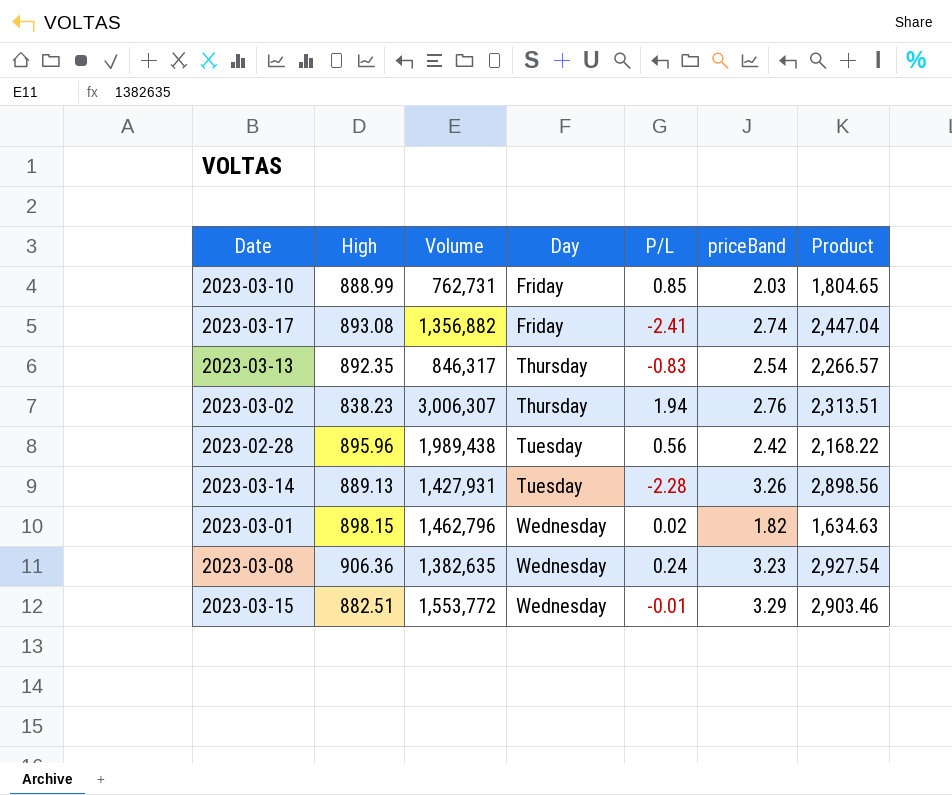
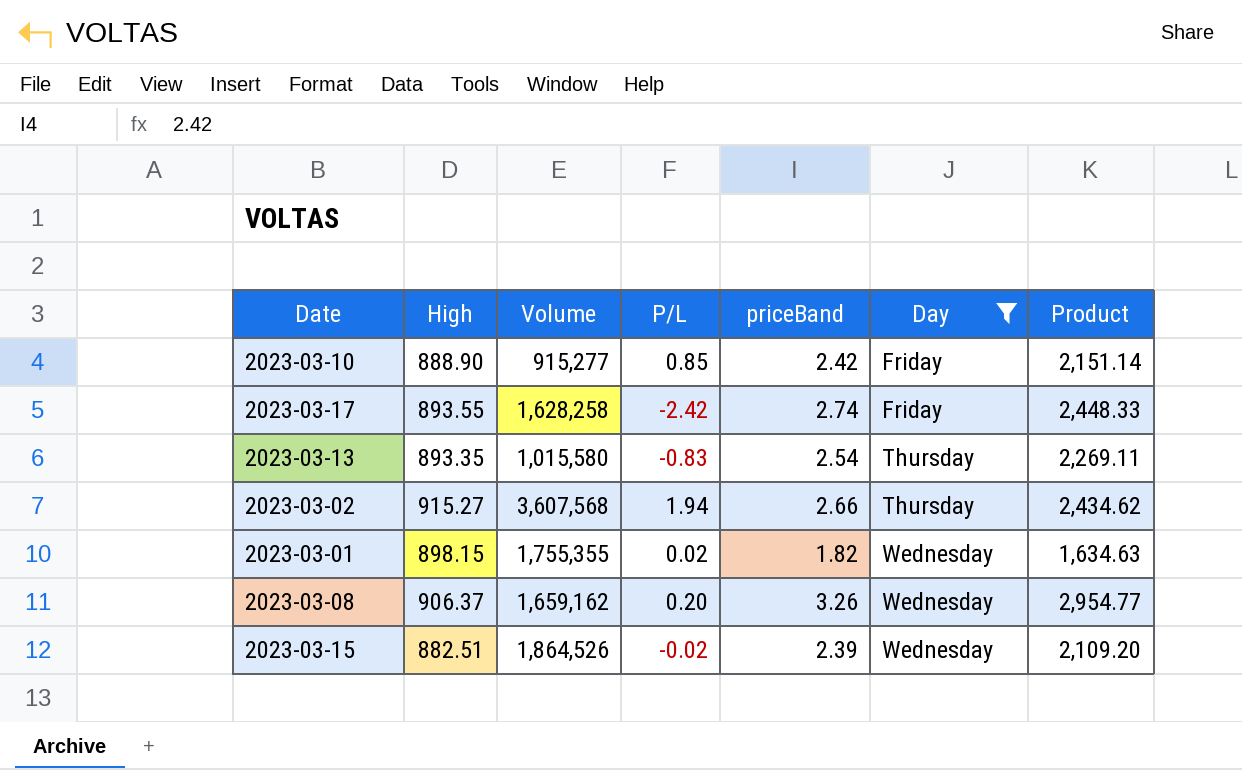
filter: none -> Day != Tuesday
column Day | position: 4 -> 6
2023-03-10 | High: 888.99 -> 888.90
2023-03-10 | Volume: 762,731 -> 915,277
2023-03-10 | priceBand: 2.03 -> 2.42
2023-03-10 | Product: 1,804.65 -> 2,151.14
2023-03-17 | High: 893.08 -> 893.55
2023-03-17 | Volume: 1,356,882 -> 1,628,258
2023-03-17 | P/L: -2.41 -> -2.42
2023-03-17 | Product: 2,447.04 -> 2,448.33
2023-03-13 | High: 892.35 -> 893.35
2023-03-13 | Volume: 846,317 -> 1,015,580
2023-03-13 | Product: 2,266.57 -> 2,269.11
2023-03-02 | High: 838.23 -> 915.27
2023-03-02 | Volume: 3,006,307 -> 3,607,568
2023-03-02 | priceBand: 2.76 -> 2.66
2023-03-02 | Product: 2,313.51 -> 2,434.62
2023-03-01 | Volume: 1,462,796 -> 1,755,355
2023-03-08 | High: 906.36 -> 906.37
2023-03-08 | Volume: 1,382,635 -> 1,659,162
2023-03-08 | P/L: 0.24 -> 0.20
2023-03-08 | priceBand: 3.23 -> 3.26
2023-03-08 | Product: 2,927.54 -> 2,954.77
2023-03-15 | Volume: 1,553,772 -> 1,864,526
2023-03-15 | P/L: -0.01 -> -0.02
2023-03-15 | priceBand: 3.29 -> 2.39
2023-03-15 | Product: 2,903.46 -> 2,109.20

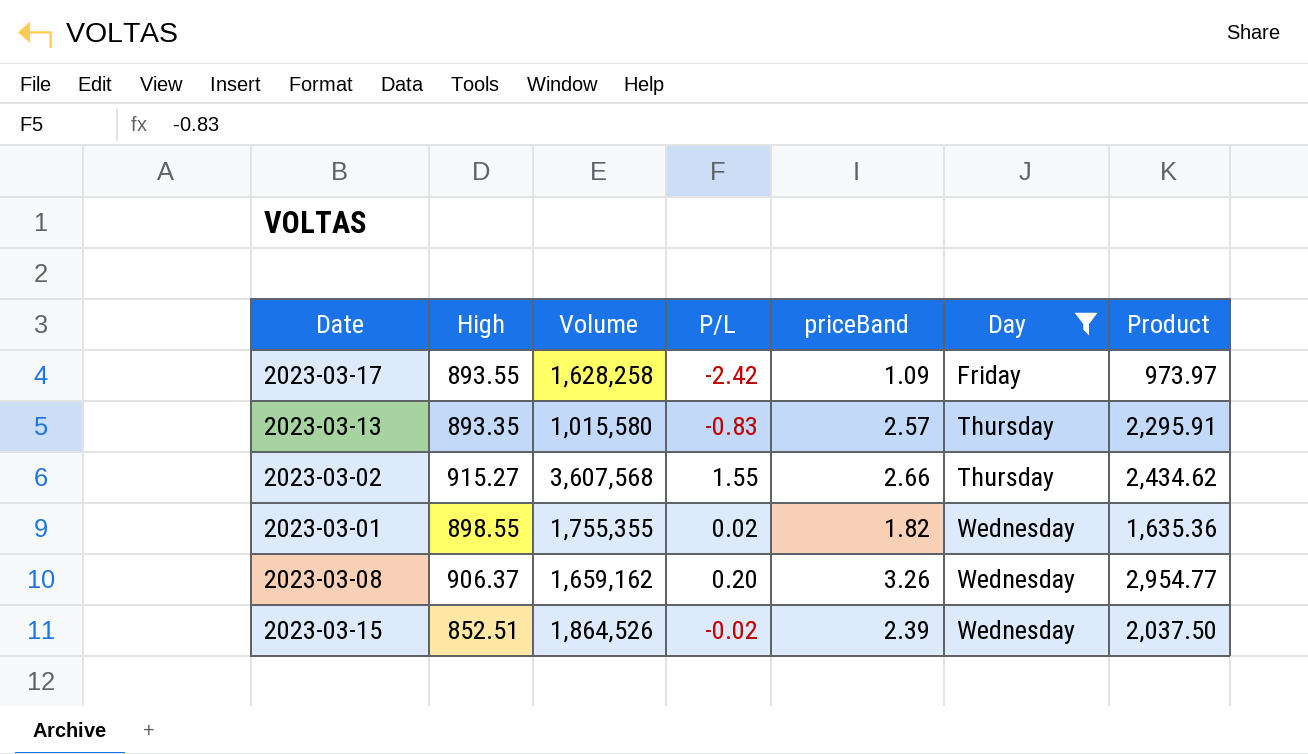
row 2023-03-10: 888.90 | 915,277 | 0.85 | 2.42 | Friday | 2,151.14 -> none
2023-03-17 | priceBand: 2.74 -> 1.09
2023-03-17 | Product: 2,448.33 -> 973.97
2023-03-13 | priceBand: 2.54 -> 2.57
2023-03-13 | Product: 2,269.11 -> 2,295.91
2023-03-02 | P/L: 1.94 -> 1.55
2023-03-01 | High: 898.15 -> 898.55
2023-03-01 | Product: 1,634.63 -> 1,635.36
2023-03-15 | High: 882.51 -> 852.51
2023-03-15 | Product: 2,109.20 -> 2,037.50

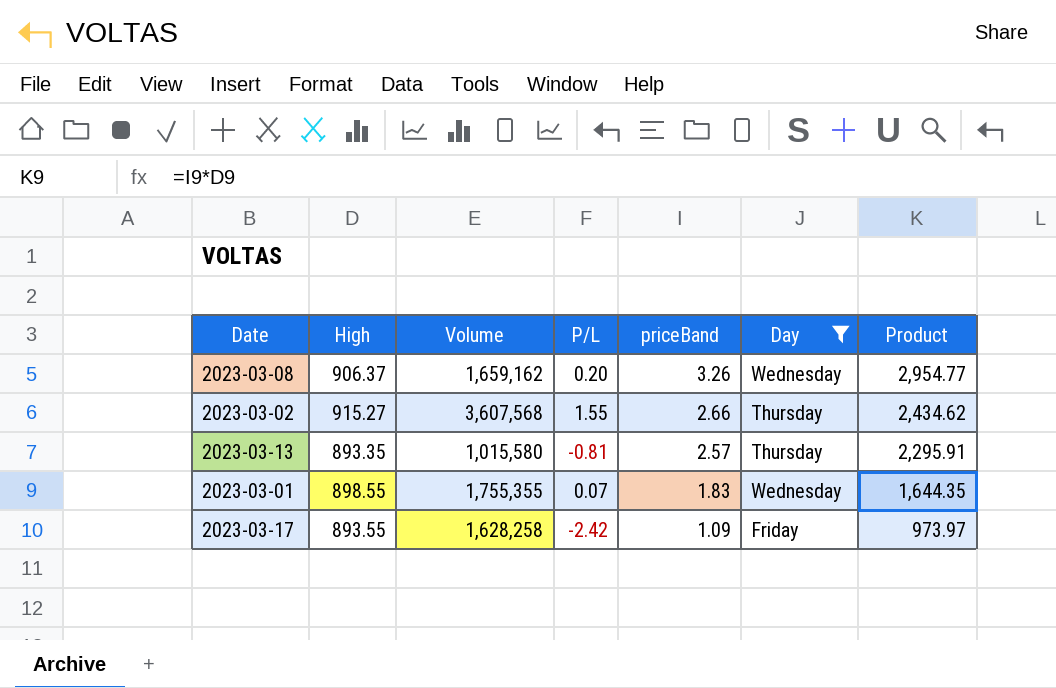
row order: Day ascending -> priceBand descending
row 2023-03-15: 852.51 | 1,864,526 | -0.02 | 2.39 | Wednesday | 2,037.50 -> none
2023-03-13 | P/L: -0.83 -> -0.81
2023-03-01 | P/L: 0.02 -> 0.07
2023-03-01 | priceBand: 1.82 -> 1.83
2023-03-01 | Product: 1,635.36 -> 1,644.35

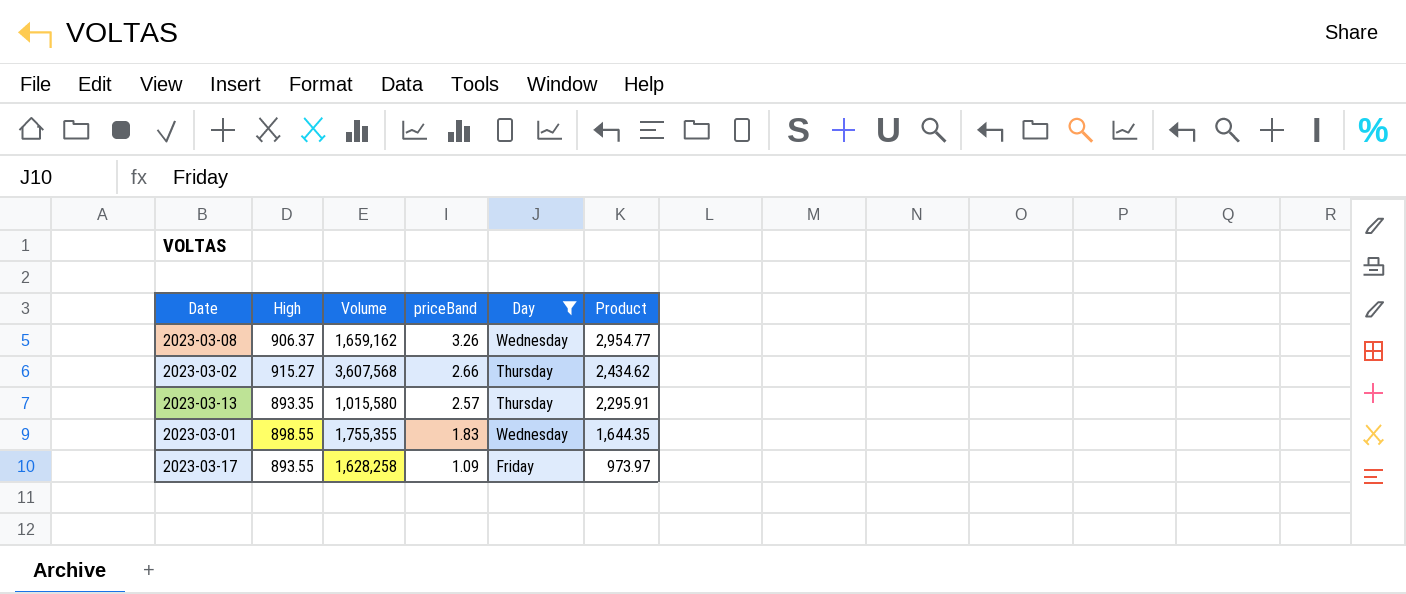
column P/L | position: 4 -> none

